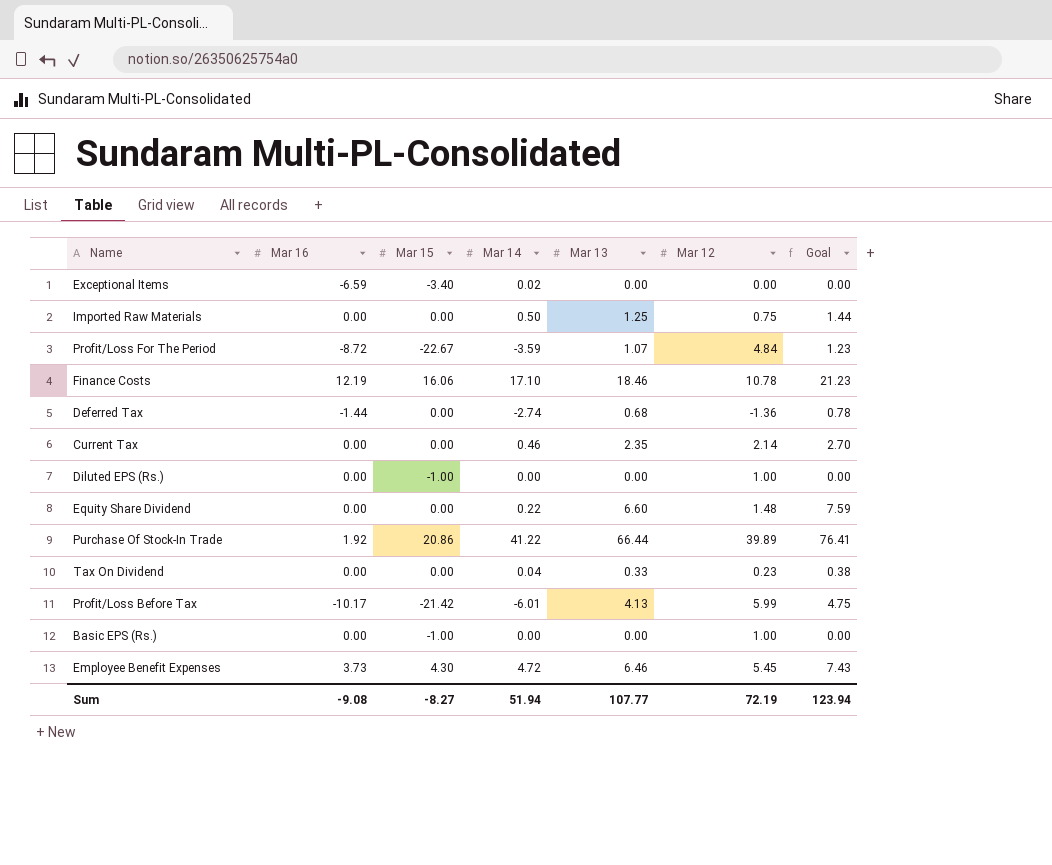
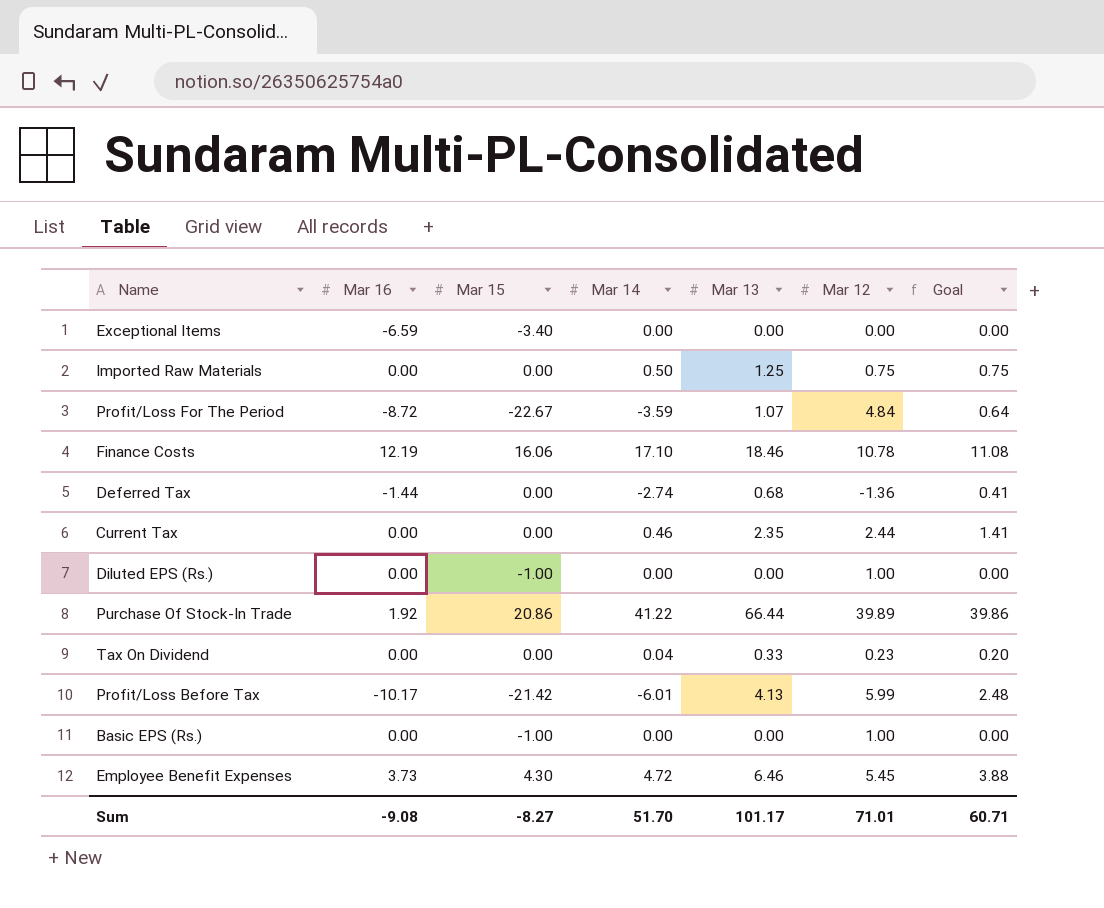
column Goal | formula: [Mar 13] * 1.15 -> [Mar 13] * 0.6
row Equity Share Dividend: 0.00 | 0.00 | 0.22 | 6.60 | 1.48 | 7.59 -> none
Exceptional Items | Mar 14: 0.02 -> 0.00
Current Tax | Mar 12: 2.14 -> 2.44
Sum | Mar 14: 51.94 -> 51.70
Sum | Mar 13: 107.77 -> 101.17
Sum | Mar 12: 72.19 -> 71.01
Sum | Goal: 123.94 -> 60.71

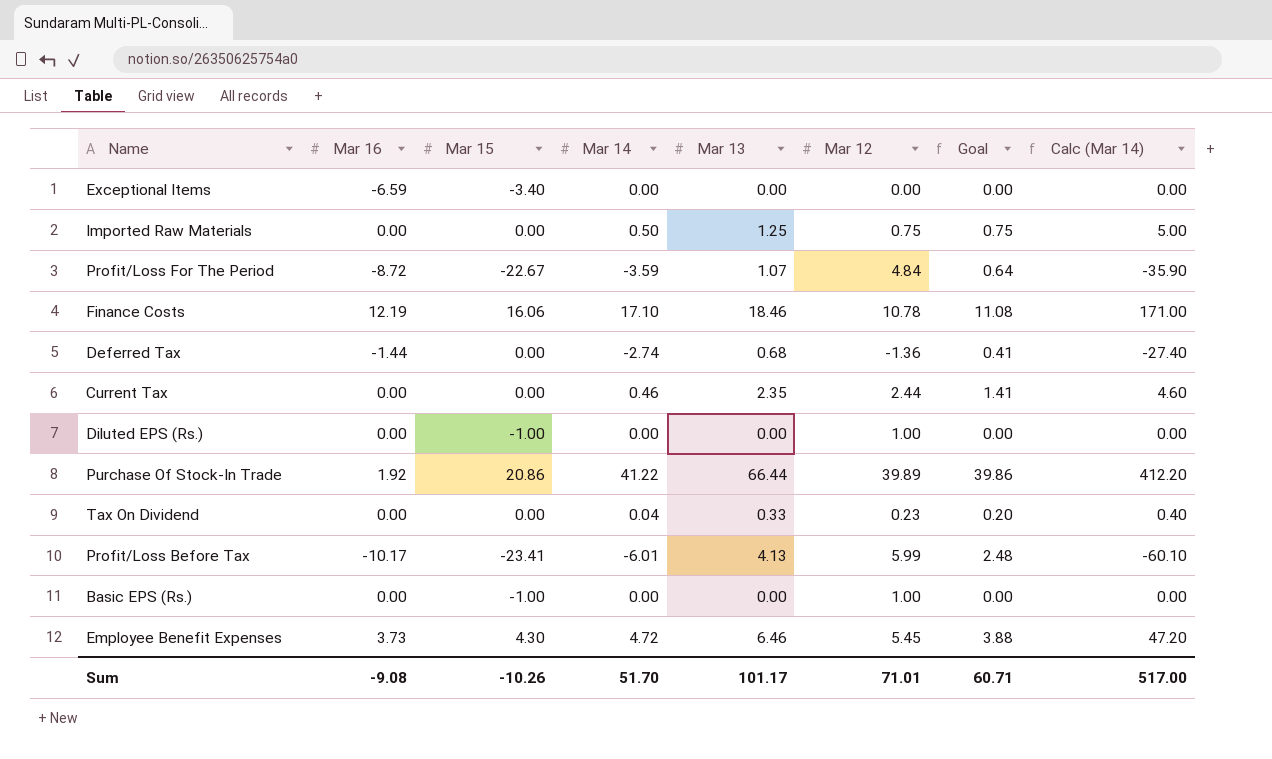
column Calc (Mar 14) | formula: none -> [Mar 14] * 10
Profit/Loss Before Tax | Mar 15: -21.42 -> -23.41
Sum | Mar 15: -8.27 -> -10.26

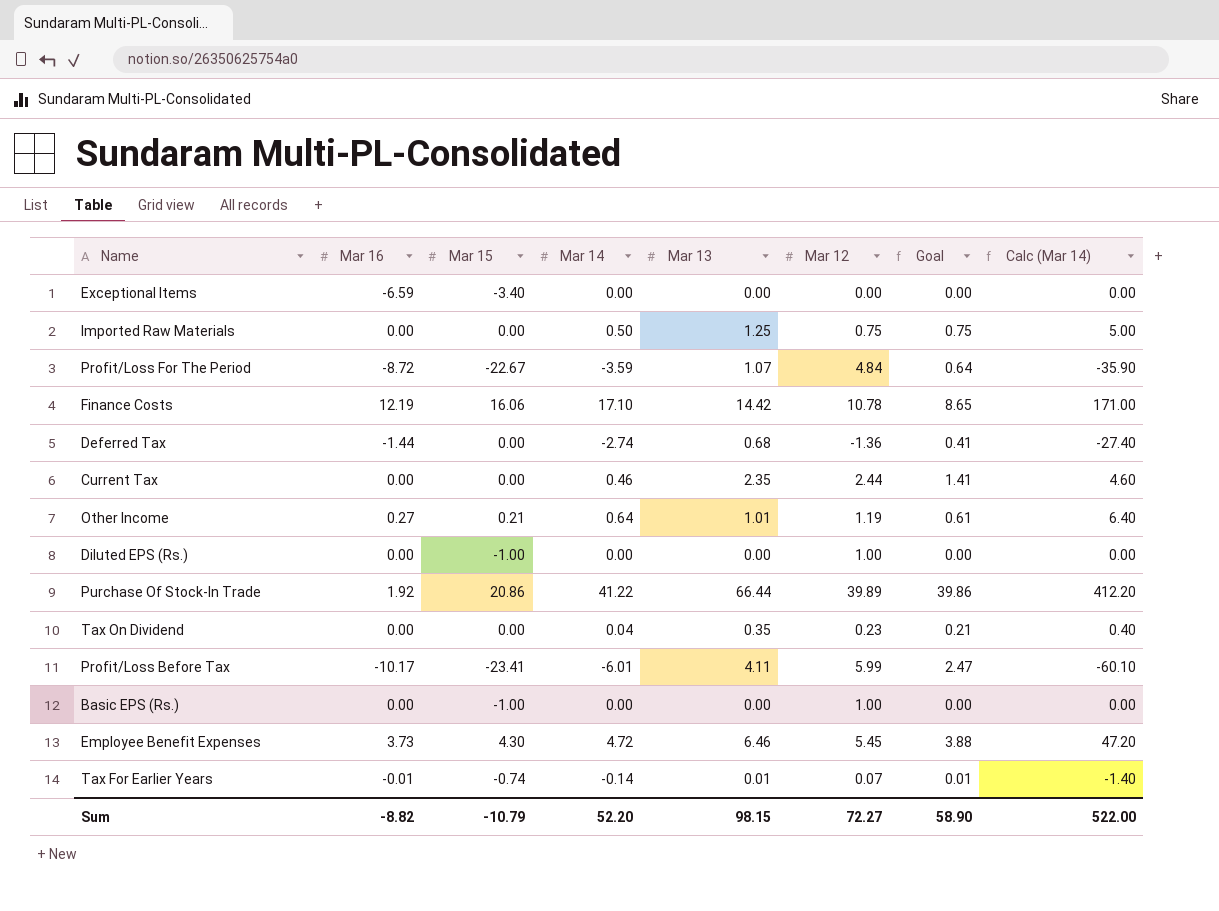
Finance Costs | Mar 13: 18.46 -> 14.42
Finance Costs | Goal: 11.08 -> 8.65
row Other Income: none -> 0.27 | 0.21 | 0.64 | 1.01 | 1.19 | 0.61 | 6.40
Tax On Dividend | Mar 13: 0.33 -> 0.35
Tax On Dividend | Goal: 0.20 -> 0.21
Profit/Loss Before Tax | Mar 13: 4.13 -> 4.11
Profit/Loss Before Tax | Goal: 2.48 -> 2.47
row Tax For Earlier Years: none -> -0.01 | -0.74 | -0.14 | 0.01 | 0.07 | 0.01 | -1.40
Sum | Mar 16: -9.08 -> -8.82
Sum | Mar 15: -10.26 -> -10.79
Sum | Mar 14: 51.70 -> 52.20
Sum | Mar 13: 101.17 -> 98.15
Sum | Mar 12: 71.01 -> 72.27
Sum | Goal: 60.71 -> 58.90
Sum | Calc (Mar 14): 517.00 -> 522.00

